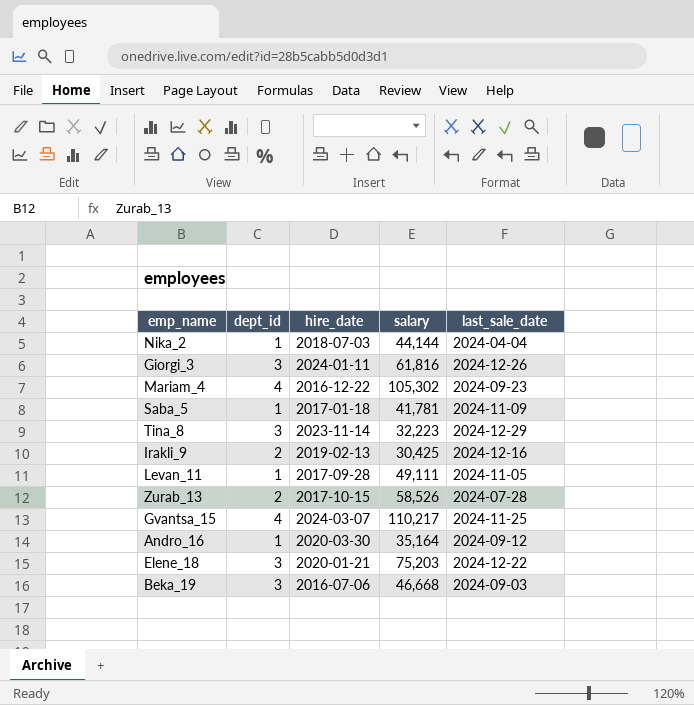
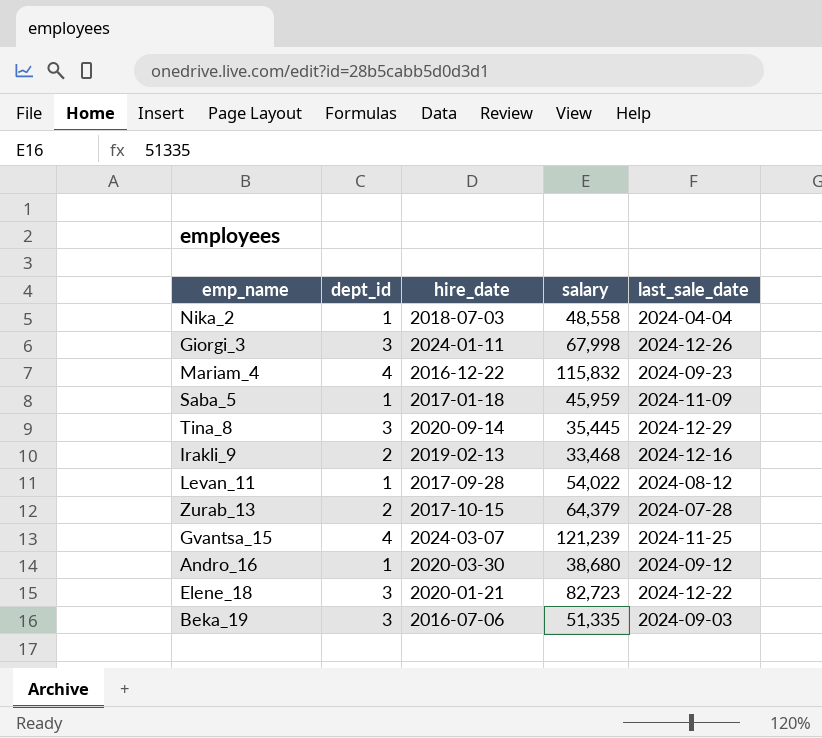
Nika_2 | salary: 44,144 -> 48,558
Giorgi_3 | salary: 61,816 -> 67,998
Mariam_4 | salary: 105,302 -> 115,832
Saba_5 | salary: 41,781 -> 45,959
Tina_8 | hire_date: 2023-11-14 -> 2020-09-14
Tina_8 | salary: 32,223 -> 35,445
Irakli_9 | salary: 30,425 -> 33,468
Levan_11 | salary: 49,111 -> 54,022
Levan_11 | last_sale_date: 2024-11-05 -> 2024-08-12
Zurab_13 | salary: 58,526 -> 64,379
Gvantsa_15 | salary: 110,217 -> 121,239
Andro_16 | salary: 35,164 -> 38,680
Elene_18 | salary: 75,203 -> 82,723
Beka_19 | salary: 46,668 -> 51,335

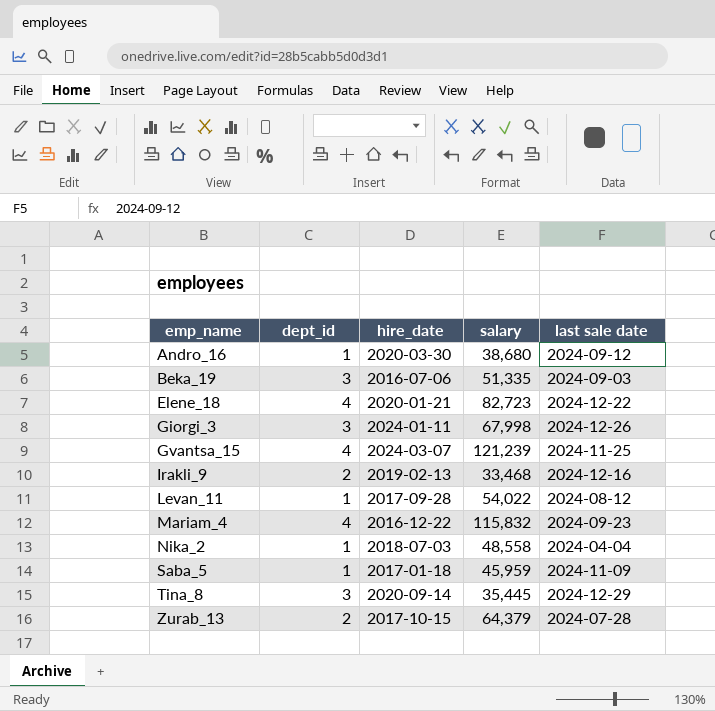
row order: none -> emp_name ascending
column name: last_sale_date -> last sale date
Elene_18 | dept_id: 3 -> 4

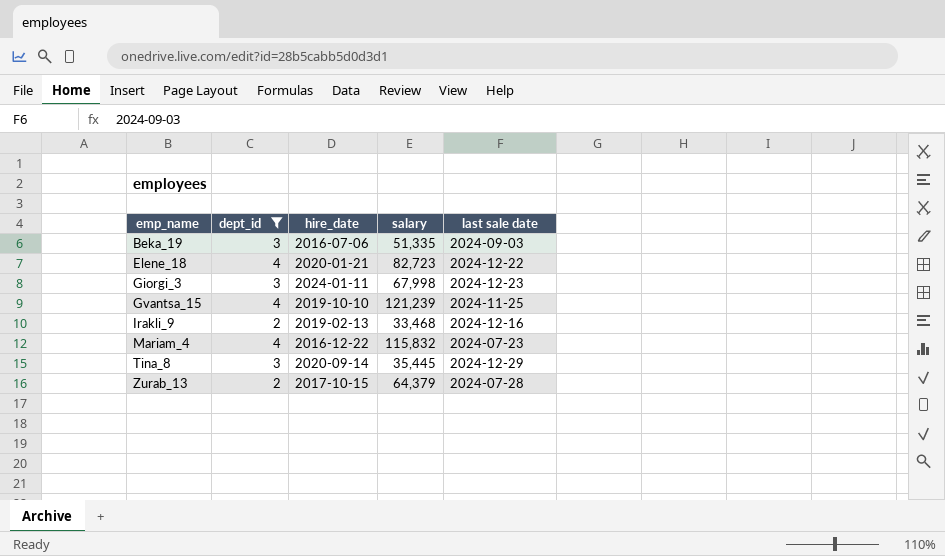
filter: none -> dept_id != 1
Giorgi_3 | last sale date: 2024-12-26 -> 2024-12-23
Gvantsa_15 | hire_date: 2024-03-07 -> 2019-10-10
Mariam_4 | last sale date: 2024-09-23 -> 2024-07-23

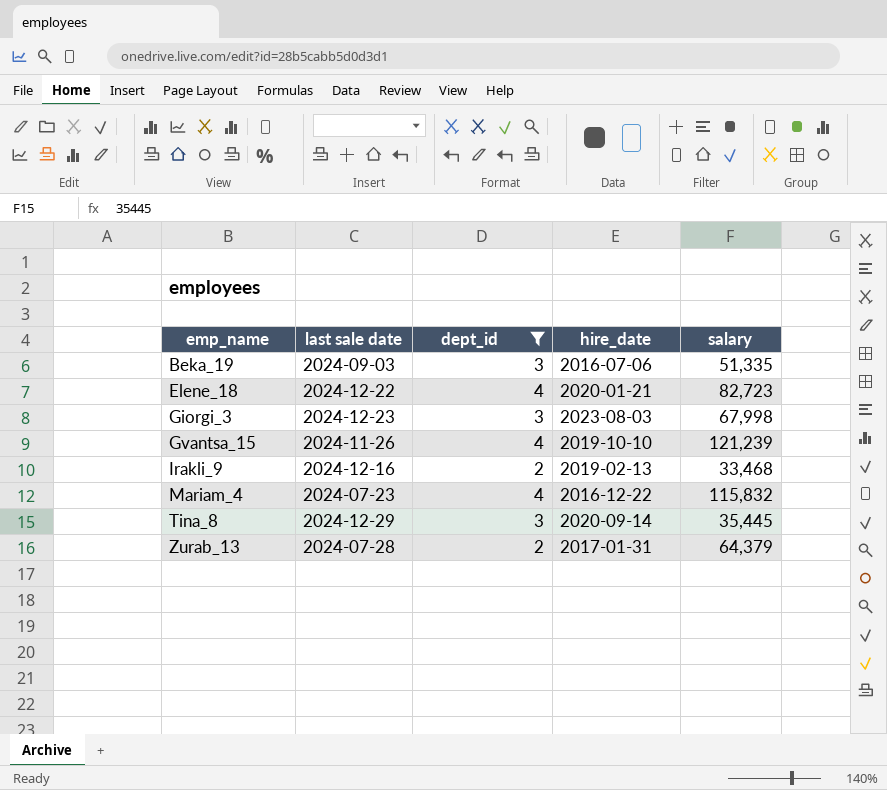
column last sale date | position: 5 -> 2
Giorgi_3 | hire_date: 2024-01-11 -> 2023-08-03
Gvantsa_15 | last sale date: 2024-11-25 -> 2024-11-26
Zurab_13 | hire_date: 2017-10-15 -> 2017-01-31

